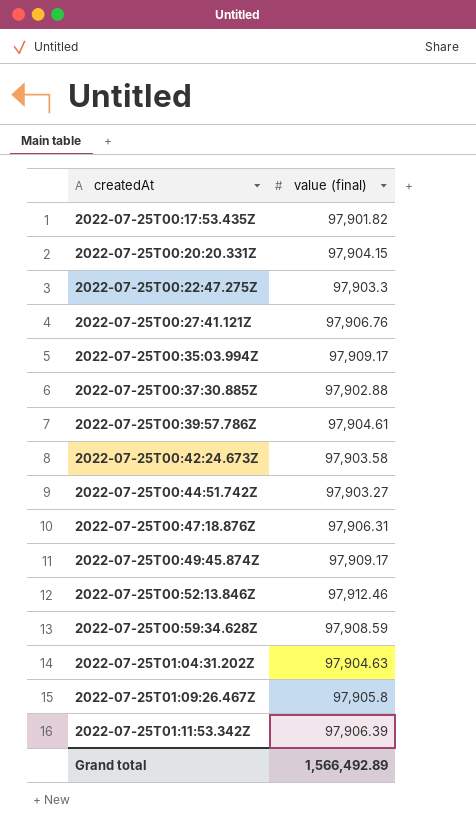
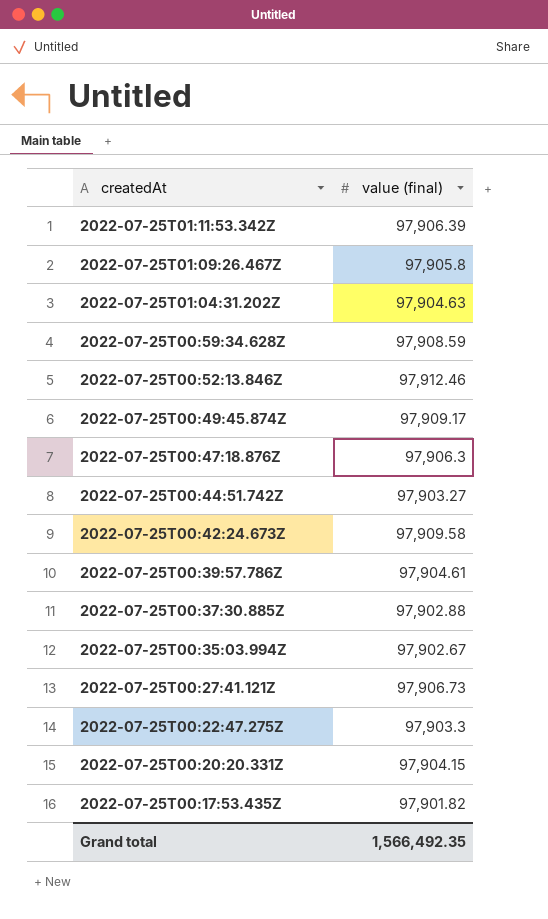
row order: createdAt ascending -> createdAt descending
2022-07-25T00:47:18.876Z | value (final): 97,906.31 -> 97,906.3
2022-07-25T00:42:24.673Z | value (final): 97,903.58 -> 97,909.58
2022-07-25T00:35:03.994Z | value (final): 97,909.17 -> 97,902.67
2022-07-25T00:27:41.121Z | value (final): 97,906.76 -> 97,906.73
Grand total | value (final): 1,566,492.89 -> 1,566,492.35

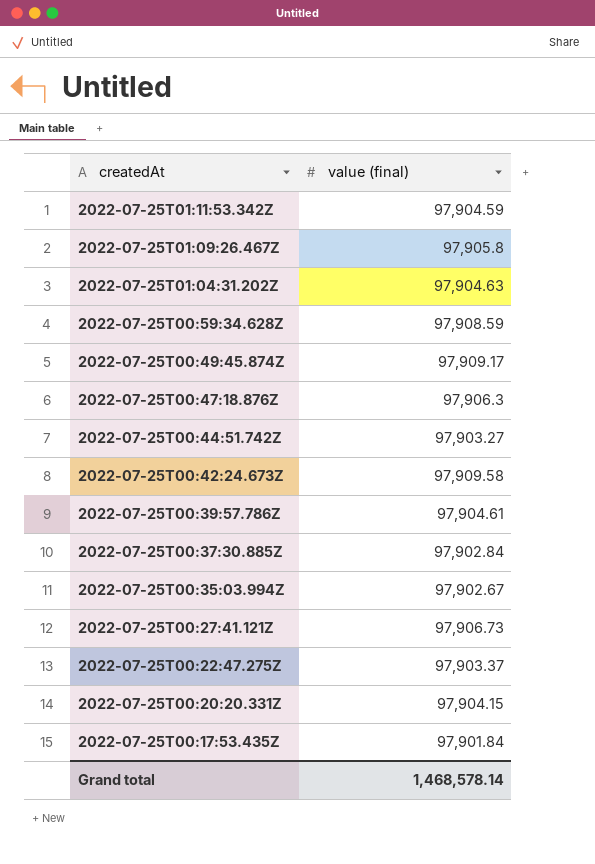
row 2022-07-25T00:52:13.846Z: 97,912.46 -> none
2022-07-25T01:11:53.342Z | value (final): 97,906.39 -> 97,904.59
2022-07-25T00:37:30.885Z | value (final): 97,902.88 -> 97,902.84
2022-07-25T00:22:47.275Z | value (final): 97,903.3 -> 97,903.37
2022-07-25T00:17:53.435Z | value (final): 97,901.82 -> 97,901.84
Grand total | value (final): 1,566,492.35 -> 1,468,578.14

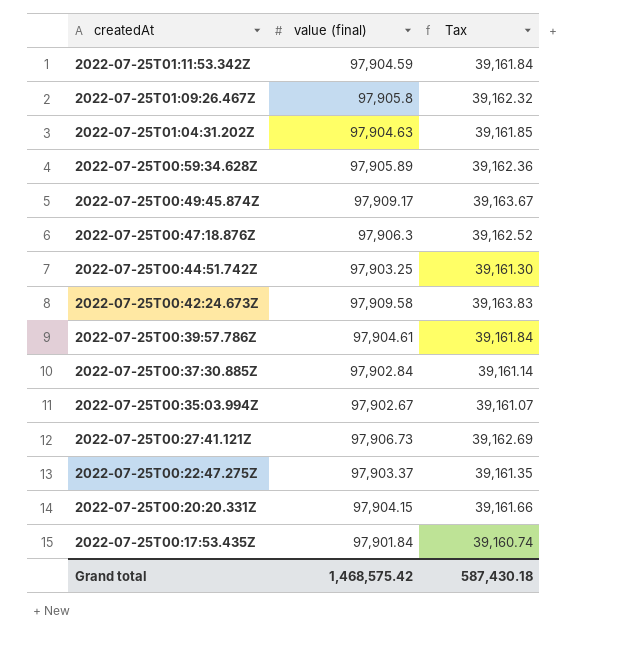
column Tax | formula: none -> [value (final)] * 0.4
2022-07-25T00:59:34.628Z | value (final): 97,908.59 -> 97,905.89
2022-07-25T00:44:51.742Z | value (final): 97,903.27 -> 97,903.25
Grand total | value (final): 1,468,578.14 -> 1,468,575.42

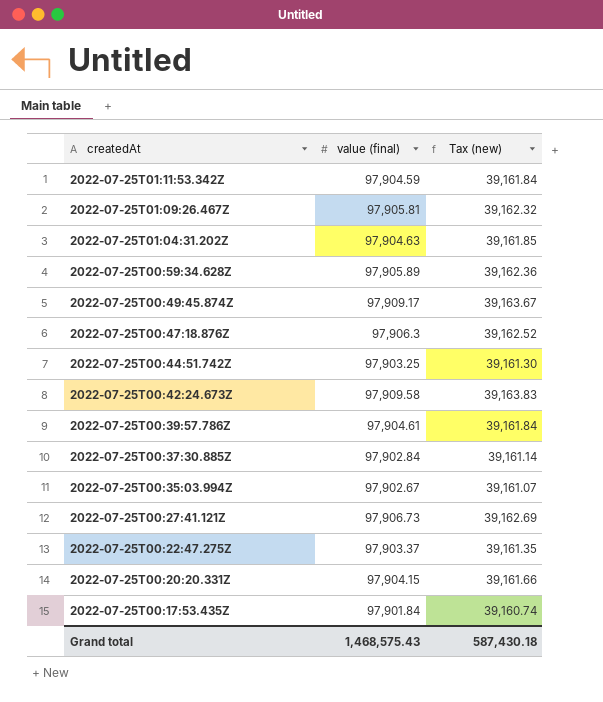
column name: Tax -> Tax (new)
2022-07-25T01:09:26.467Z | value (final): 97,905.8 -> 97,905.81
Grand total | value (final): 1,468,575.42 -> 1,468,575.43

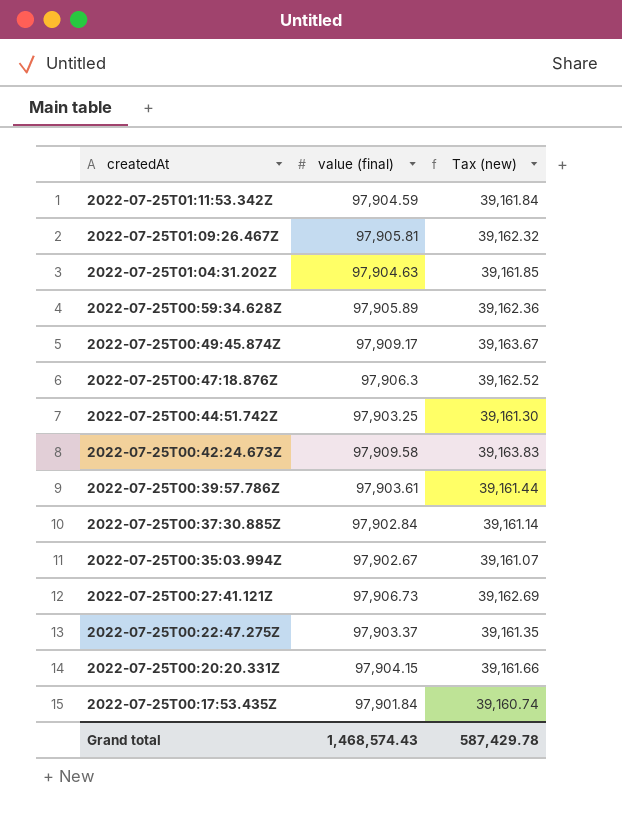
2022-07-25T00:39:57.786Z | value (final): 97,904.61 -> 97,903.61
2022-07-25T00:39:57.786Z | Tax (new): 39,161.84 -> 39,161.44
Grand total | value (final): 1,468,575.43 -> 1,468,574.43
Grand total | Tax (new): 587,430.18 -> 587,429.78

